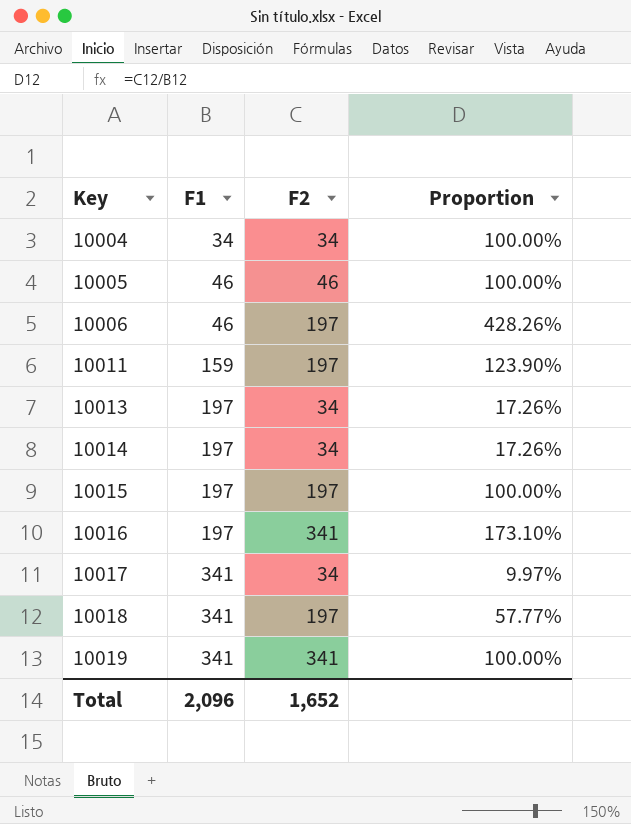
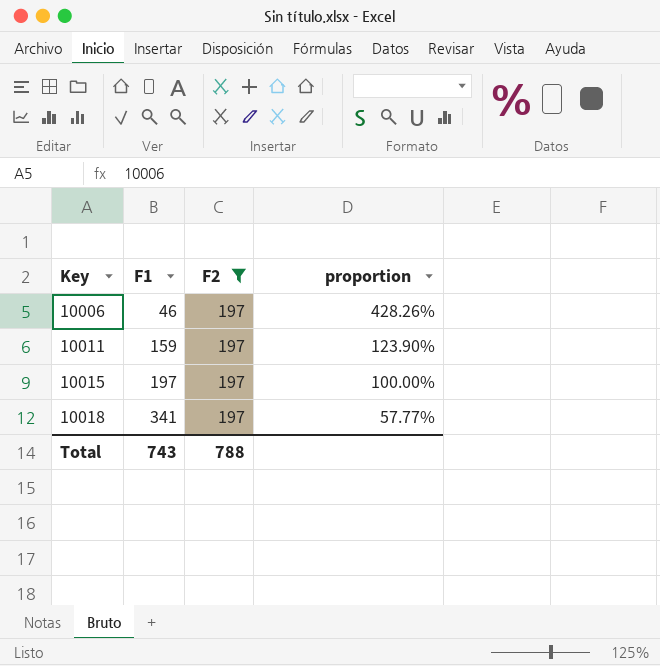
filter: none -> F2 = 197
column name: Proportion -> proportion
Total | F1: 2,096 -> 743
Total | F2: 1,652 -> 788

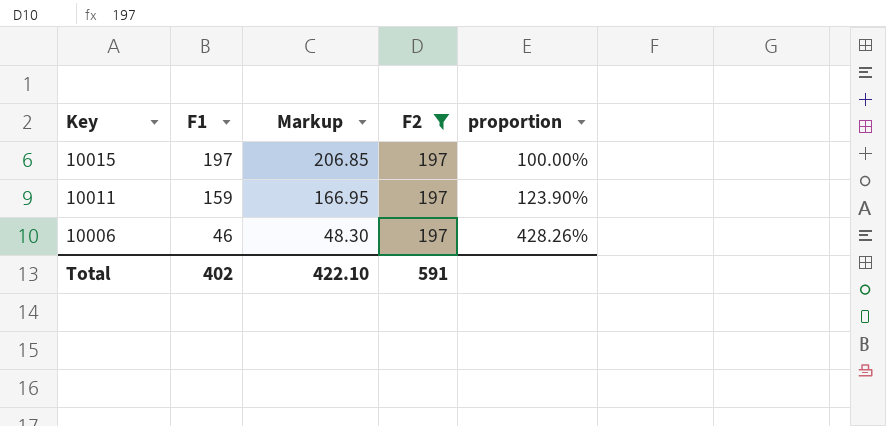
row order: Key ascending -> Key descending
column Markup | formula: none -> [F1] * 1.05
row 10018: 341 | 197 | 57.77% -> none
Total | F1: 743 -> 402
Total | F2: 788 -> 591

